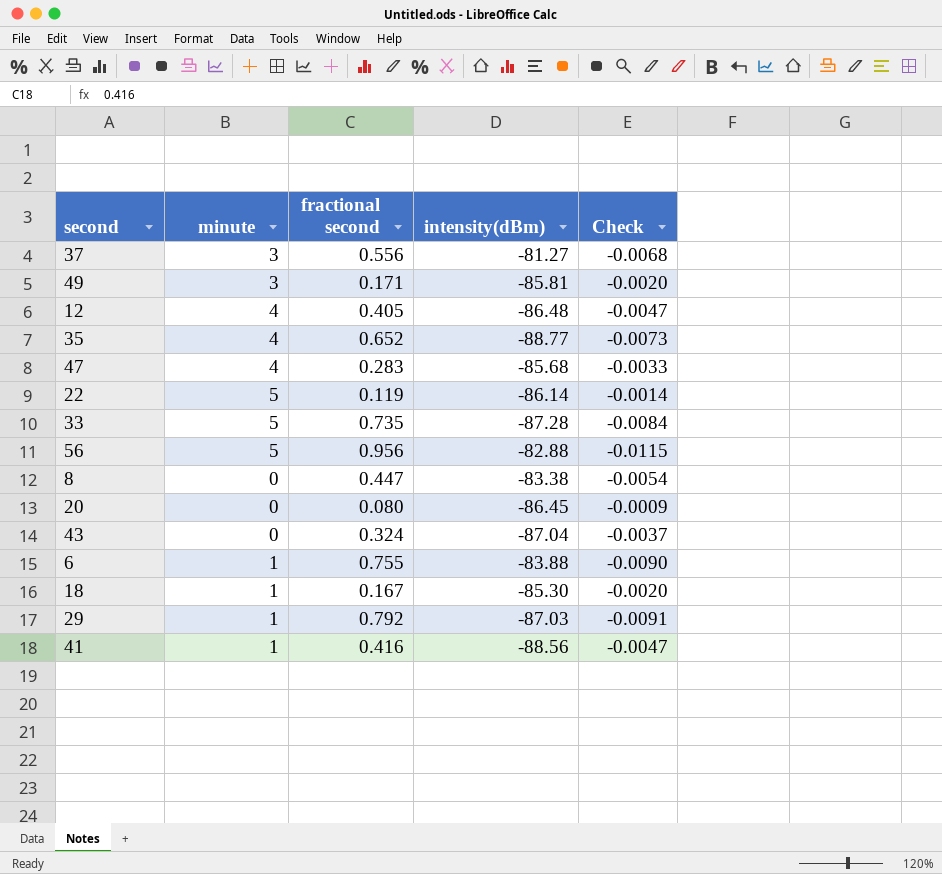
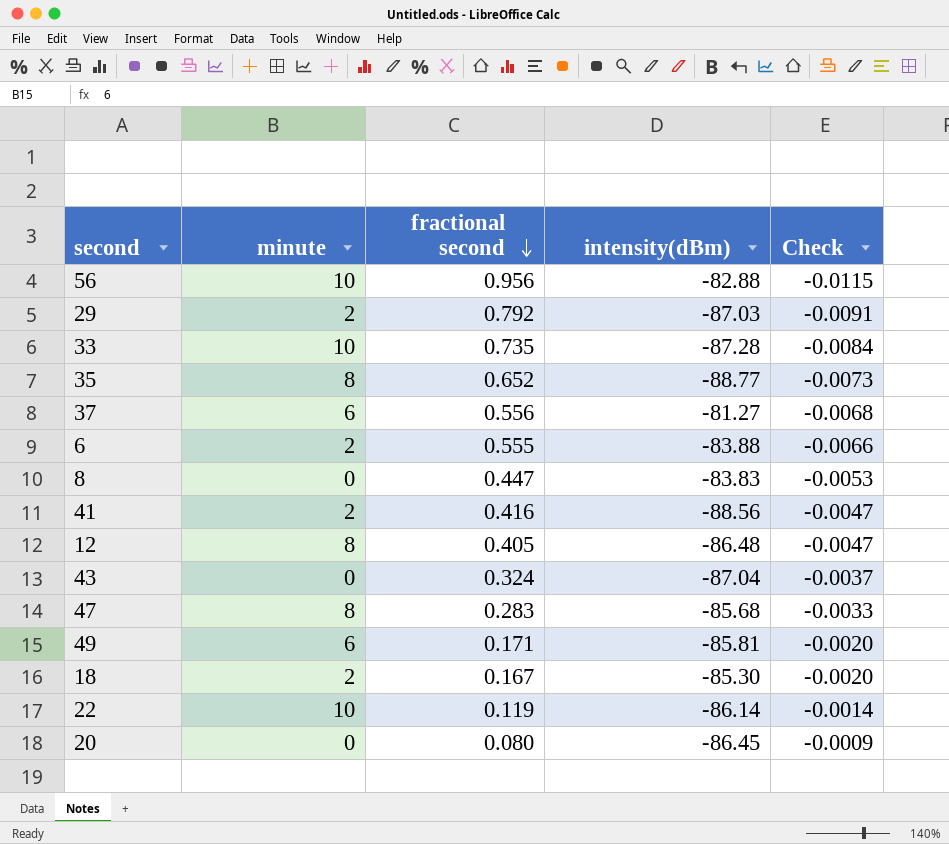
row order: none -> fractional second descending
56 | minute: 5 -> 10
29 | minute: 1 -> 2
33 | minute: 5 -> 10
35 | minute: 4 -> 8
37 | minute: 3 -> 6
6 | minute: 1 -> 2
6 | fractional second: 0.755 -> 0.555
6 | Check: -0.0090 -> -0.0066
8 | intensity(dBm): -83.38 -> -83.83
8 | Check: -0.0054 -> -0.0053
41 | minute: 1 -> 2
12 | minute: 4 -> 8
47 | minute: 4 -> 8
49 | minute: 3 -> 6
18 | minute: 1 -> 2
22 | minute: 5 -> 10

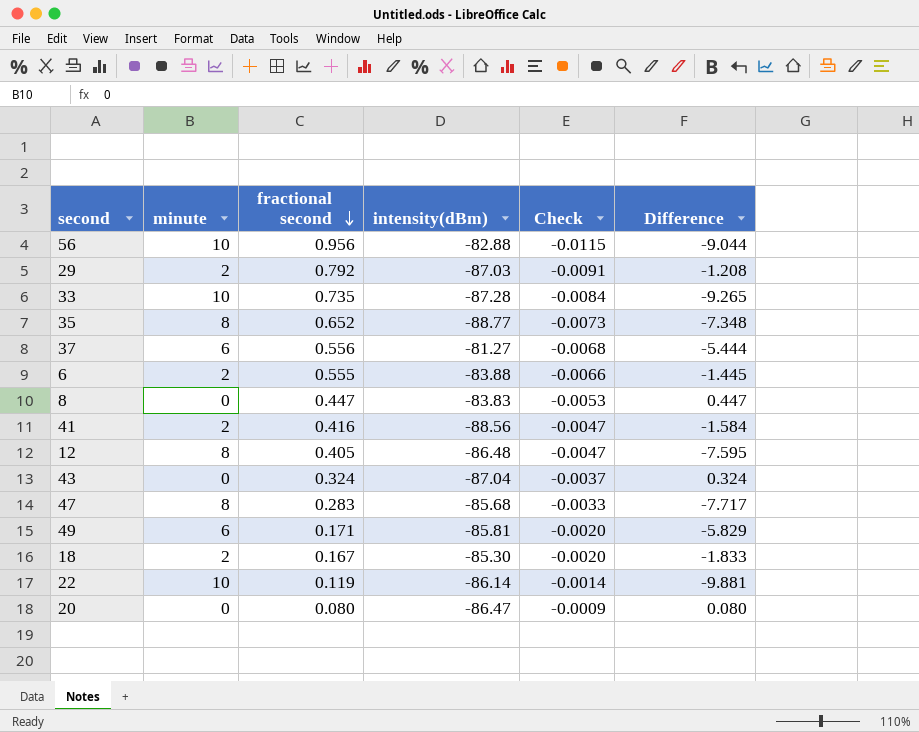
column Difference | formula: none -> [fractional second] - [minute]
20 | intensity(dBm): -86.45 -> -86.47

